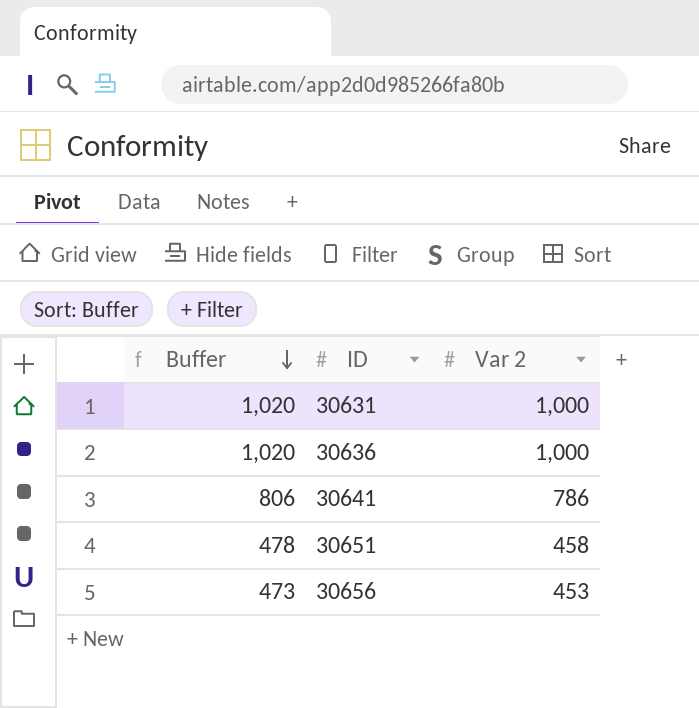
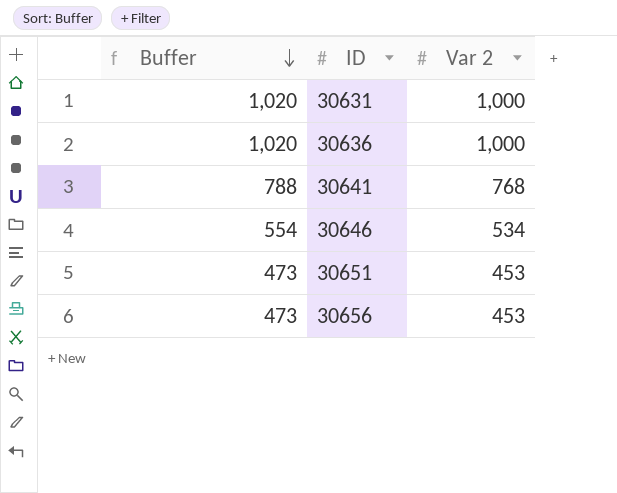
30641 | Buffer: 806 -> 788
30641 | Var 2: 786 -> 768
row 30646: none -> 554 | 534
30651 | Buffer: 478 -> 473
30651 | Var 2: 458 -> 453

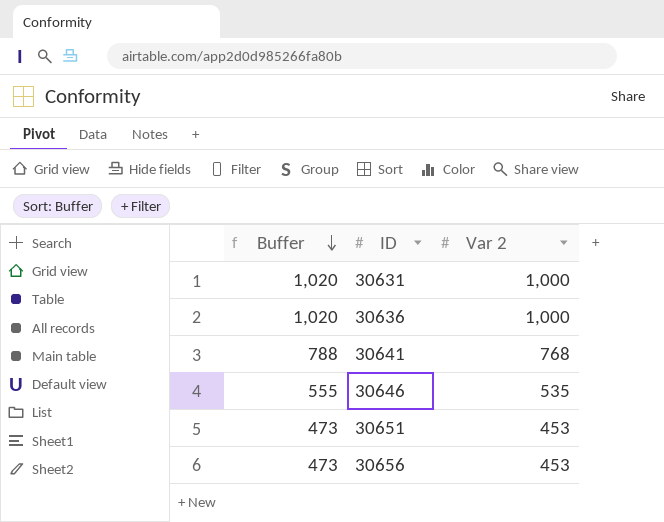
30646 | Buffer: 554 -> 555
30646 | Var 2: 534 -> 535

